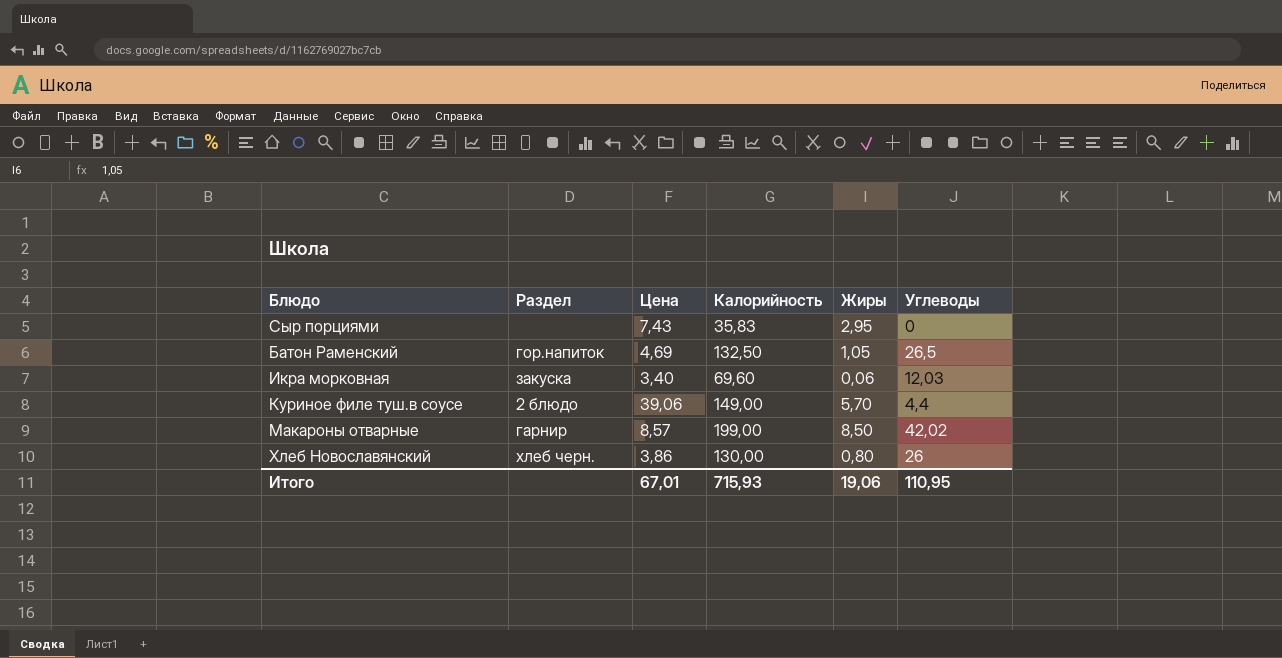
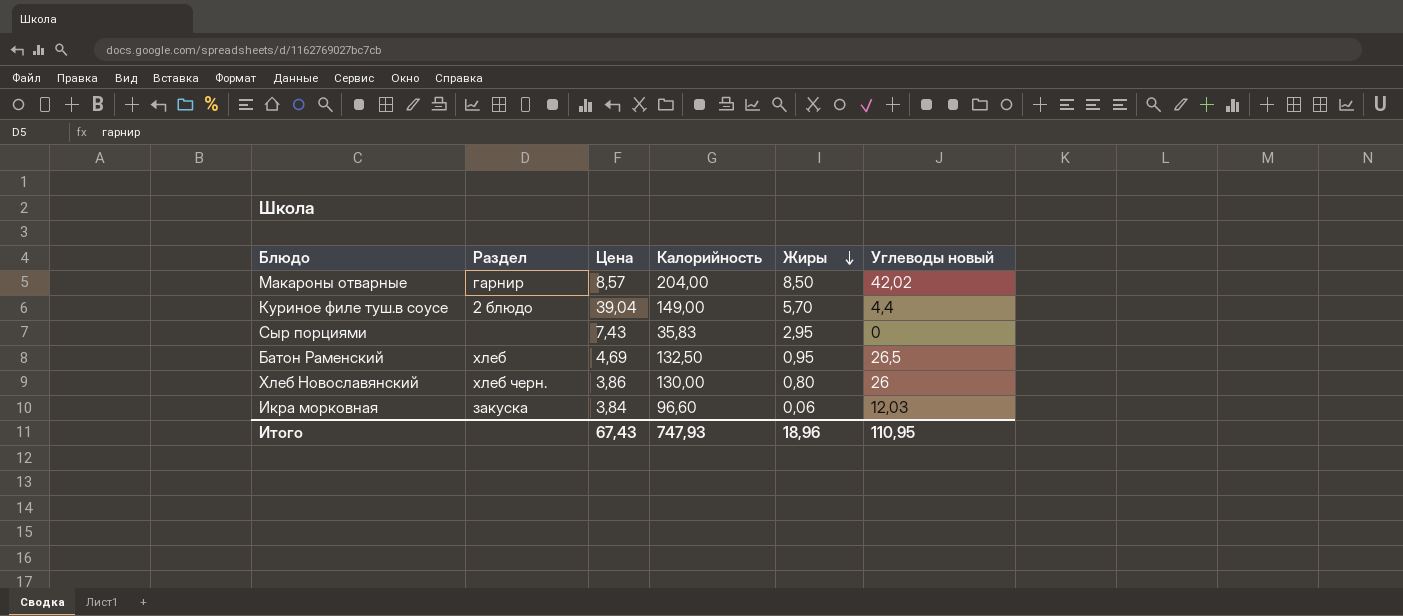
row order: none -> Жиры descending
column name: Углеводы -> Углеводы новый
Макароны отварные | Калорийность: 199,00 -> 204,00
Куриное филе туш.в соусе | Цена: 39,06 -> 39,04
Батон Раменский | Раздел: гор.напиток -> хлеб
Батон Раменский | Жиры: 1,05 -> 0,95
Икра морковная | Цена: 3,40 -> 3,84
Икра морковная | Калорийность: 69,60 -> 96,60
Итого | Цена: 67,01 -> 67,43
Итого | Калорийность: 715,93 -> 747,93
Итого | Жиры: 19,06 -> 18,96

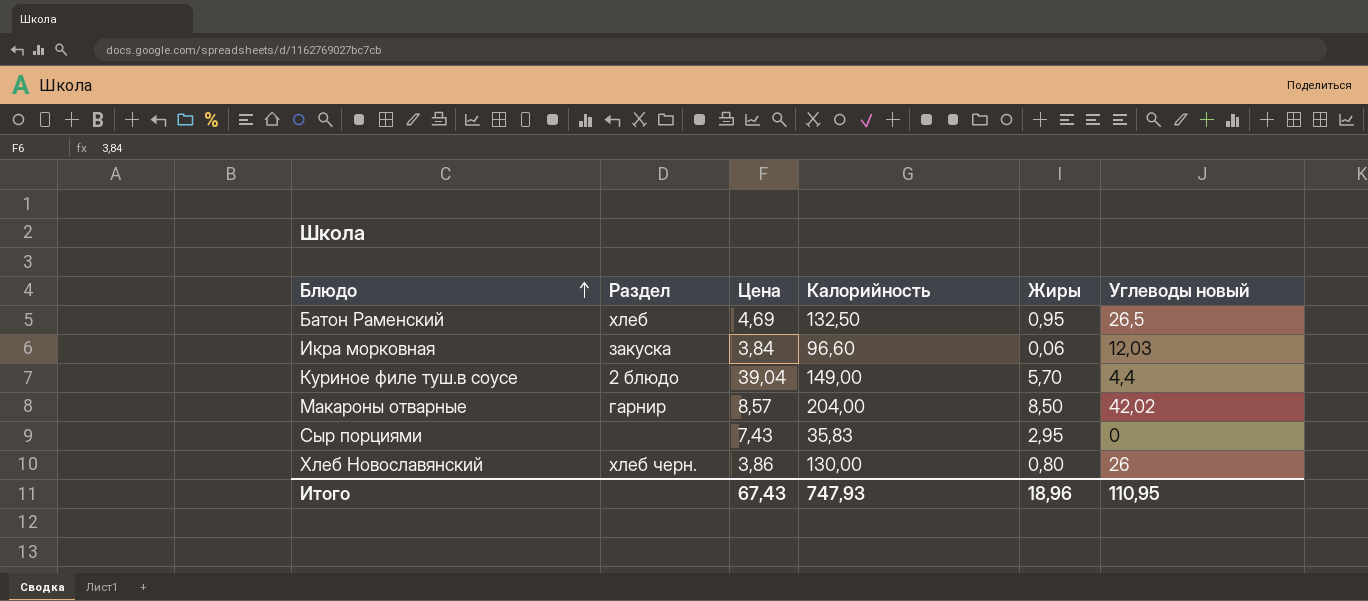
row order: Жиры descending -> Блюдо ascending

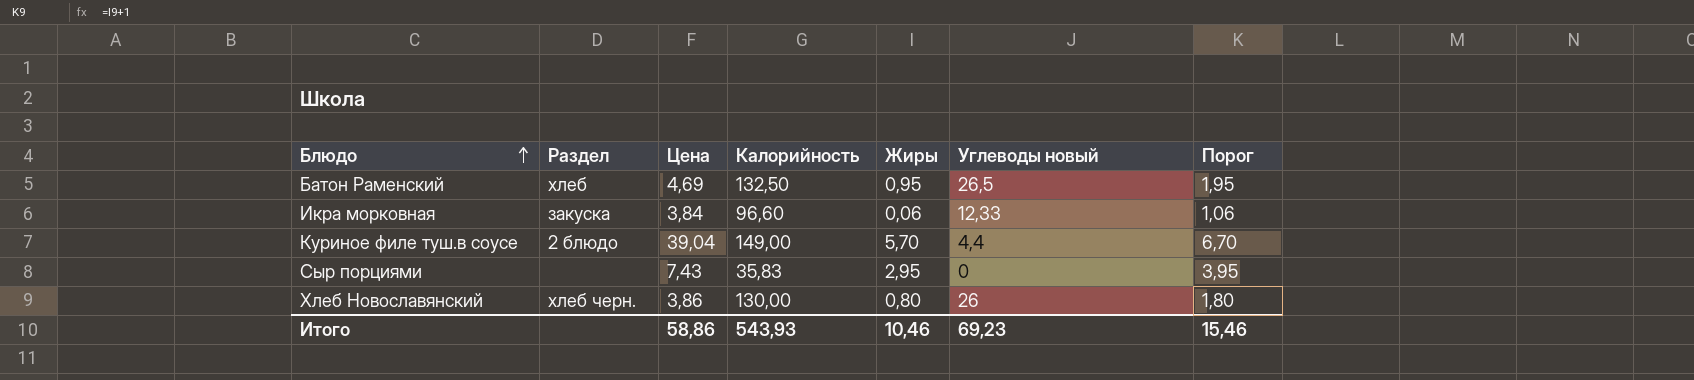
column Порог | formula: none -> [Жиры] + 1
row Макароны отварные: гарнир | 8,57 | 204,00 | 8,50 | 42,02 -> none
Икра морковная | Углеводы новый: 12,03 -> 12,33
Итого | Цена: 67,43 -> 58,86
Итого | Калорийность: 747,93 -> 543,93
Итого | Жиры: 18,96 -> 10,46
Итого | Углеводы новый: 110,95 -> 69,23

